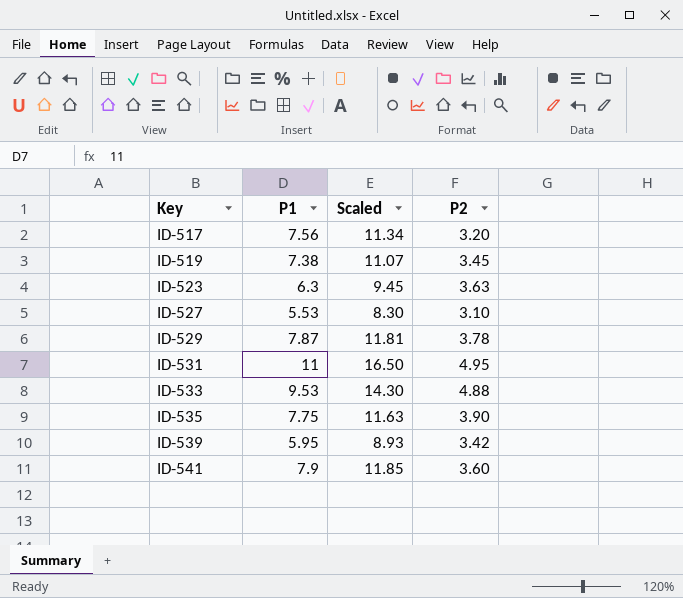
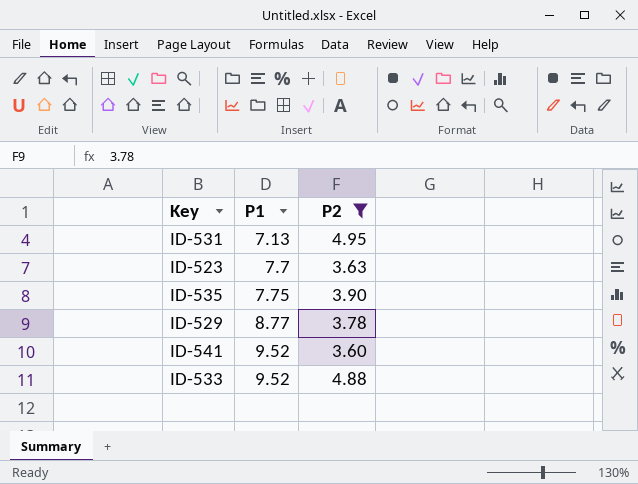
filter: none -> P2 >= 3.60
row order: Key ascending -> P1 ascending
column Scaled | formula: [P1] * 1.5 -> none
ID-531 | P1: 11 -> 7.13
ID-523 | P1: 6.3 -> 7.7
ID-529 | P1: 7.87 -> 8.77
ID-541 | P1: 7.9 -> 9.52
ID-533 | P1: 9.53 -> 9.52

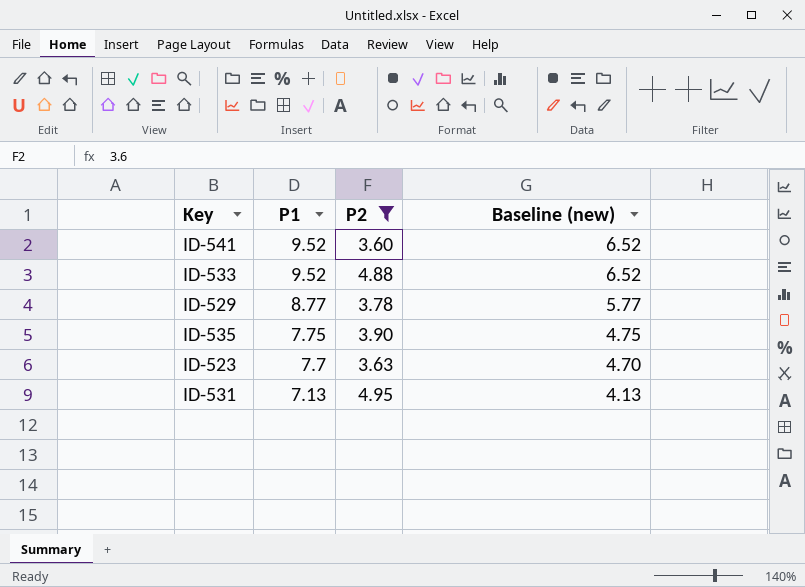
row order: P1 ascending -> P1 descending
column Baseline (new) | formula: none -> [P1] - 3

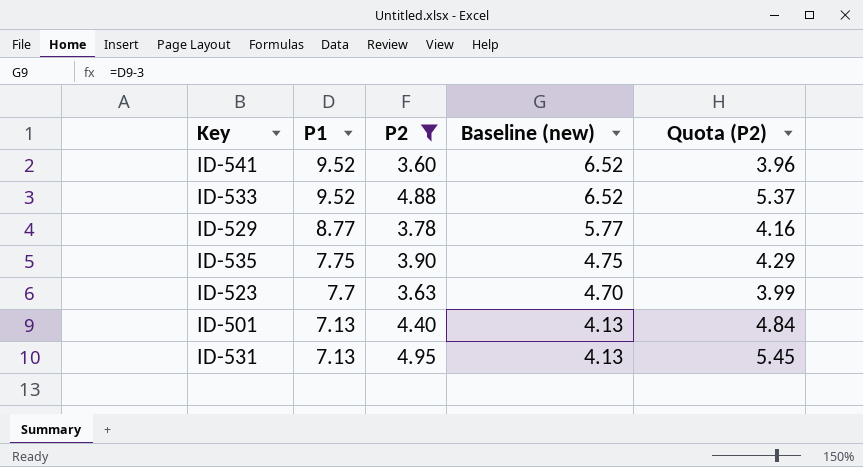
column Quota (P2) | formula: none -> [P2] * 1.1
row ID-501: none -> 7.13 | 4.40 | 4.13 | 4.84

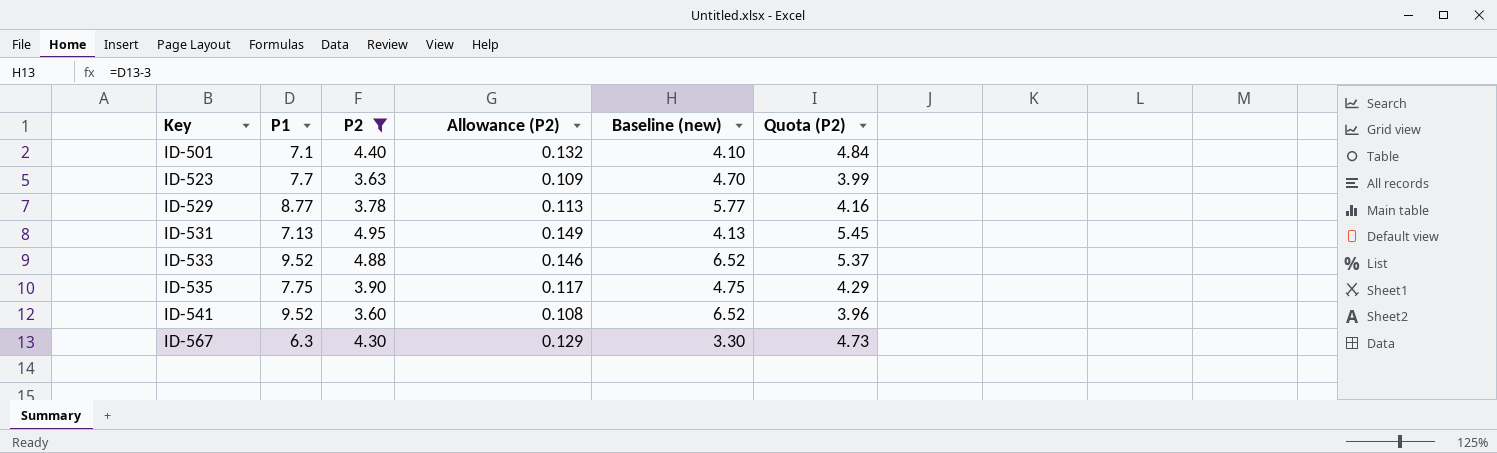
row order: P1 descending -> Key ascending
column Allowance (P2) | formula: none -> [P2] * 0.03
ID-501 | P1: 7.13 -> 7.1
ID-501 | Baseline (new): 4.13 -> 4.10
row ID-567: none -> 6.3 | 4.30 | 0.129 | 3.30 | 4.73

